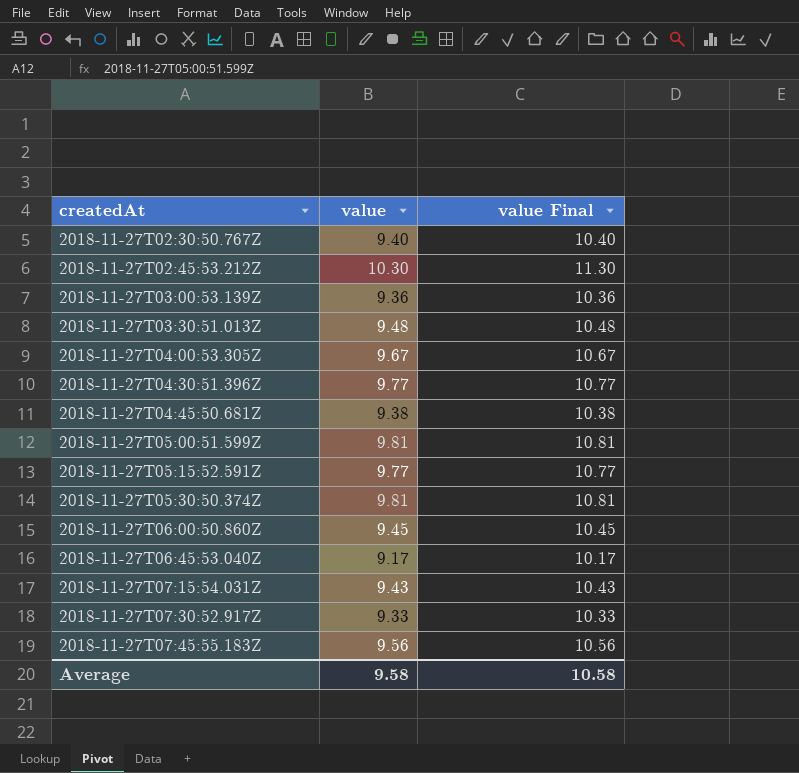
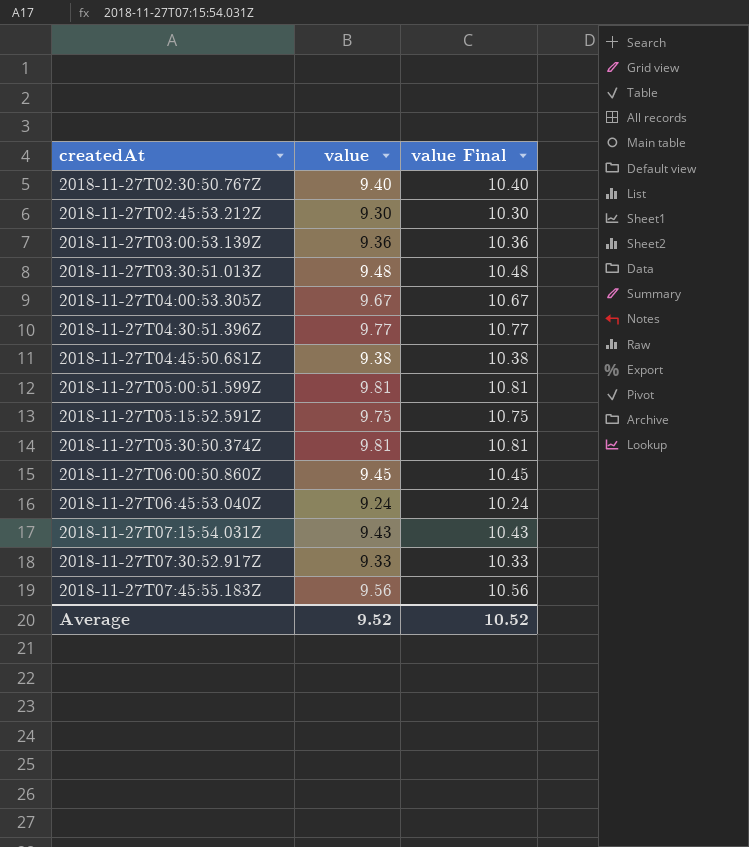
2018-11-27T02:45:53.212Z | value: 10.30 -> 9.30
2018-11-27T02:45:53.212Z | value Final: 11.30 -> 10.30
2018-11-27T05:15:52.591Z | value: 9.77 -> 9.75
2018-11-27T05:15:52.591Z | value Final: 10.77 -> 10.75
2018-11-27T06:45:53.040Z | value: 9.17 -> 9.24
2018-11-27T06:45:53.040Z | value Final: 10.17 -> 10.24
Average | value: 9.58 -> 9.52
Average | value Final: 10.58 -> 10.52

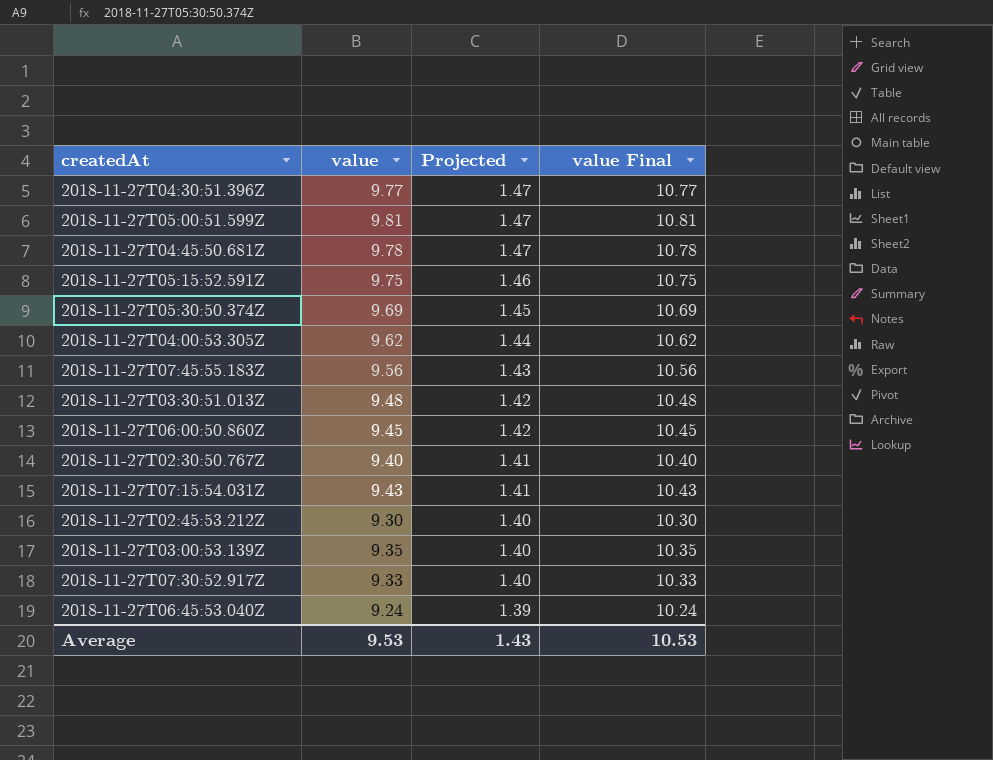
row order: createdAt ascending -> Projected descending
column Projected | formula: none -> [value] * 0.15
2018-11-27T04:45:50.681Z | value: 9.38 -> 9.78
2018-11-27T04:45:50.681Z | value Final: 10.38 -> 10.78
2018-11-27T05:30:50.374Z | value: 9.81 -> 9.69
2018-11-27T05:30:50.374Z | value Final: 10.81 -> 10.69
2018-11-27T04:00:53.305Z | value: 9.67 -> 9.62
2018-11-27T04:00:53.305Z | value Final: 10.67 -> 10.62
2018-11-27T03:00:53.139Z | value: 9.36 -> 9.35
2018-11-27T03:00:53.139Z | value Final: 10.36 -> 10.35
Average | value: 9.52 -> 9.53
Average | value Final: 10.52 -> 10.53

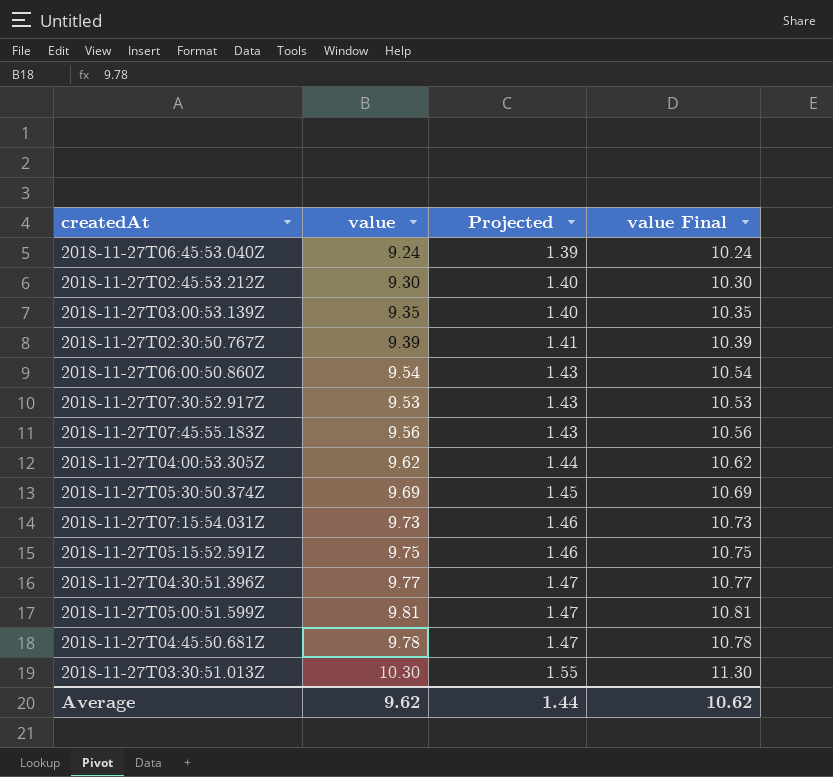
row order: Projected descending -> Projected ascending
2018-11-27T02:30:50.767Z | value: 9.40 -> 9.39
2018-11-27T02:30:50.767Z | value Final: 10.40 -> 10.39
2018-11-27T06:00:50.860Z | value: 9.45 -> 9.54
2018-11-27T06:00:50.860Z | Projected: 1.42 -> 1.43
2018-11-27T06:00:50.860Z | value Final: 10.45 -> 10.54
2018-11-27T07:30:52.917Z | value: 9.33 -> 9.53
2018-11-27T07:30:52.917Z | Projected: 1.40 -> 1.43
2018-11-27T07:30:52.917Z | value Final: 10.33 -> 10.53
2018-11-27T07:15:54.031Z | value: 9.43 -> 9.73
2018-11-27T07:15:54.031Z | Projected: 1.41 -> 1.46
2018-11-27T07:15:54.031Z | value Final: 10.43 -> 10.73
2018-11-27T03:30:51.013Z | value: 9.48 -> 10.30
2018-11-27T03:30:51.013Z | Projected: 1.42 -> 1.55
2018-11-27T03:30:51.013Z | value Final: 10.48 -> 11.30
Average | value: 9.53 -> 9.62
Average | Projected: 1.43 -> 1.44
Average | value Final: 10.53 -> 10.62

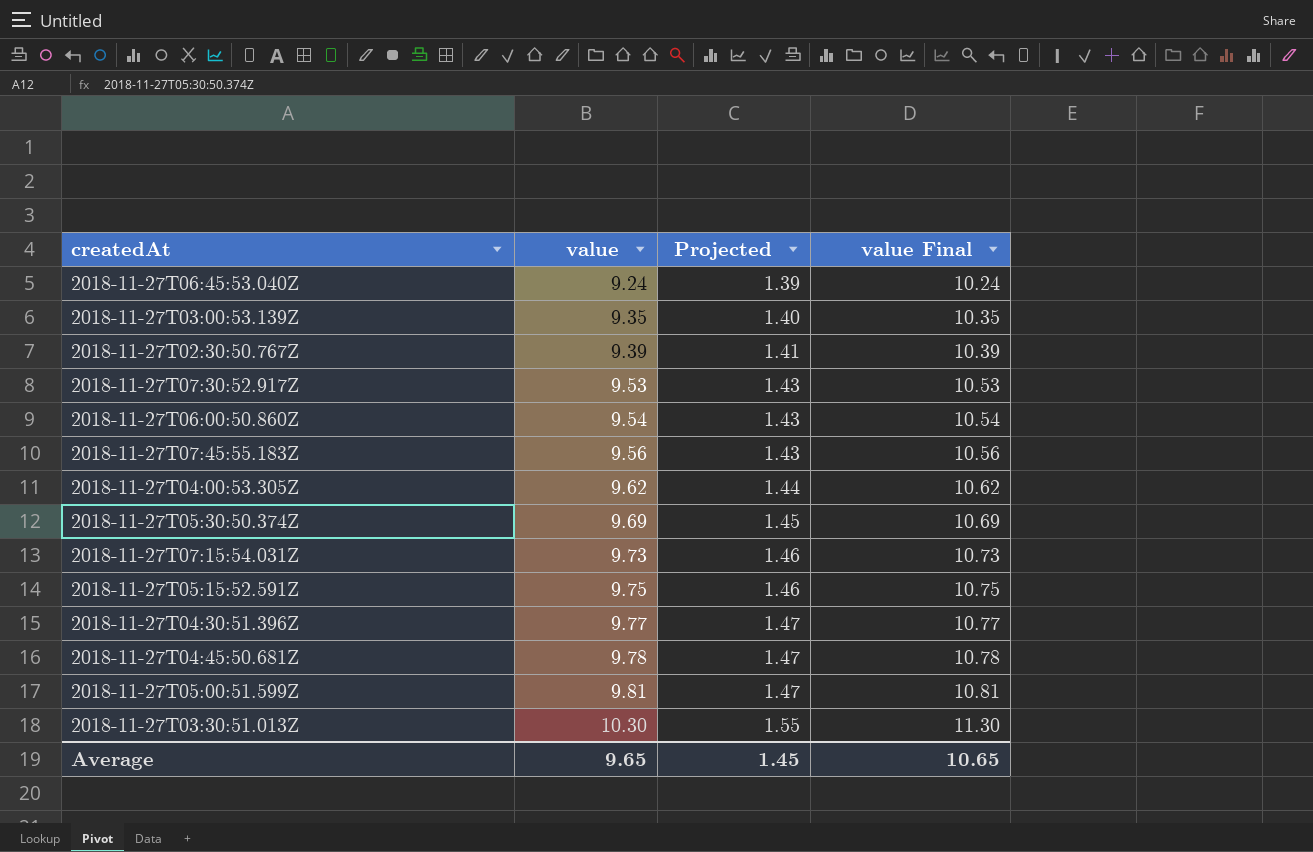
row order: Projected ascending -> value ascending
row 2018-11-27T02:45:53.212Z: 9.30 | 1.40 | 10.30 -> none
Average | value: 9.62 -> 9.65
Average | Projected: 1.44 -> 1.45
Average | value Final: 10.62 -> 10.65

